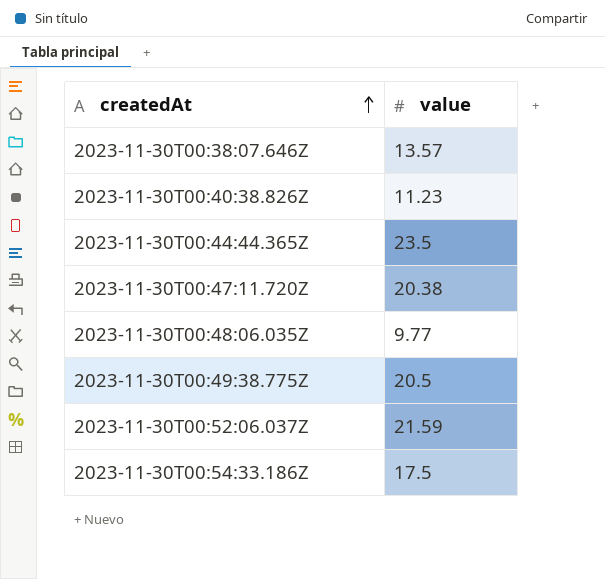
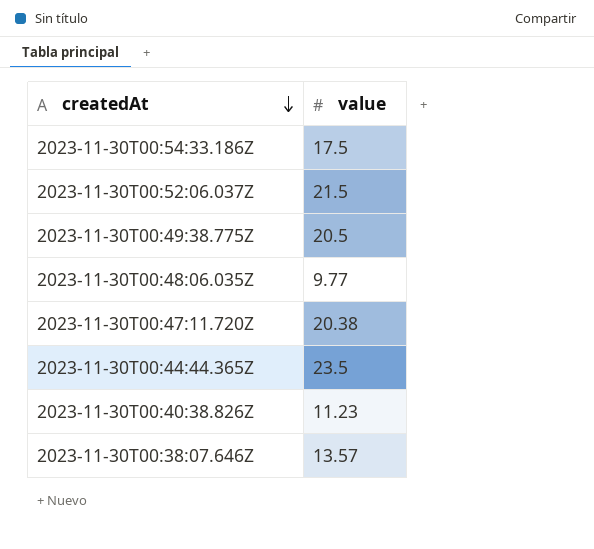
row order: createdAt ascending -> createdAt descending
2023-11-30T00:52:06.037Z | value: 21.59 -> 21.5

